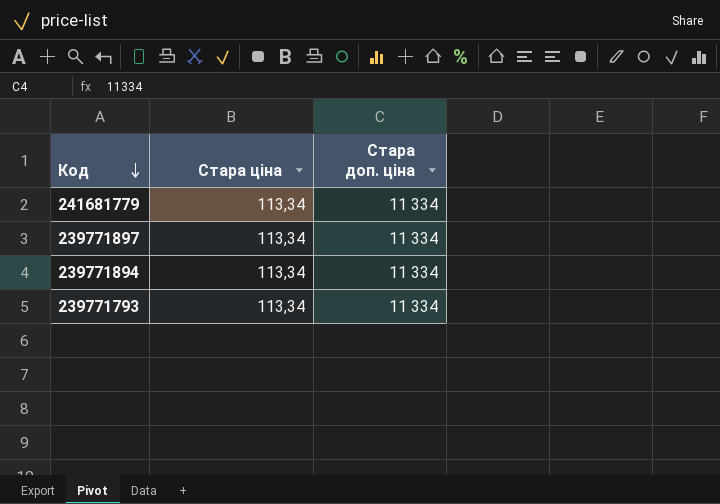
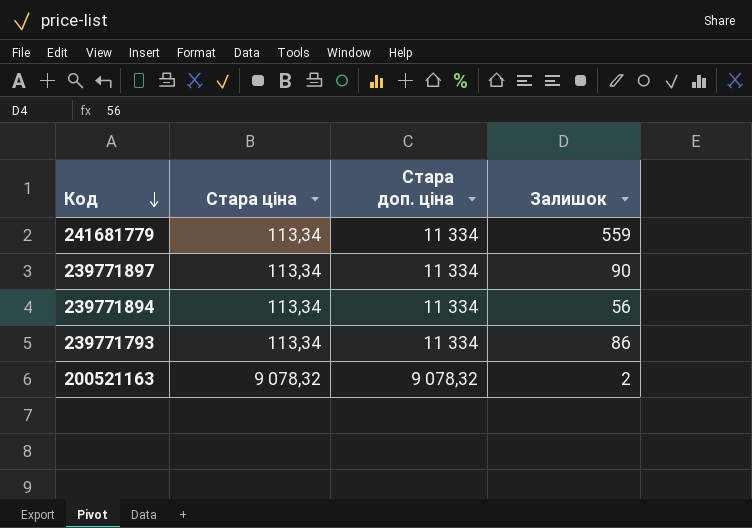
column Залишок | position: none -> 4
row 200521163: none -> 9 078,32 | 9 078,32 | 2

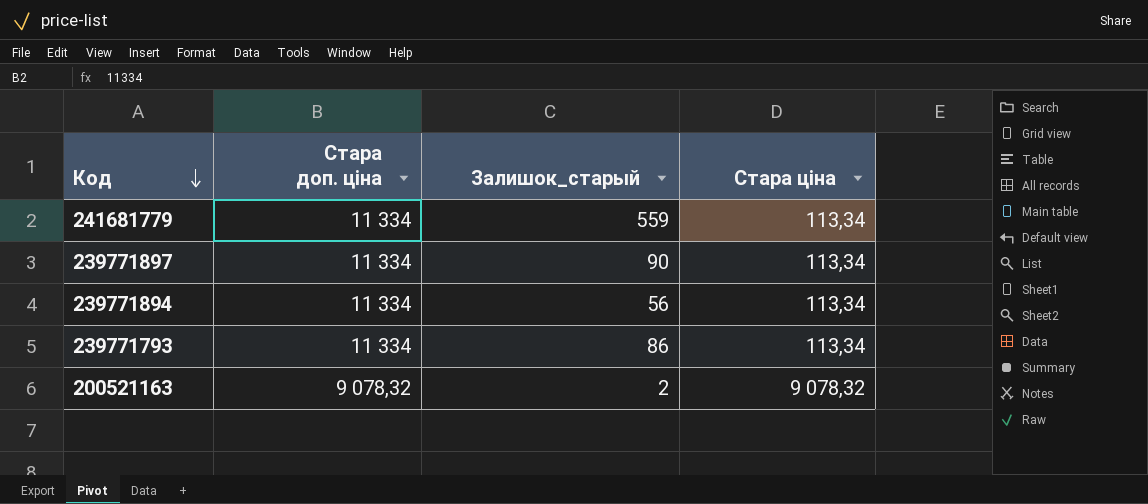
column name: Залишок -> Залишок_старый
column Стара ціна | position: 2 -> 4

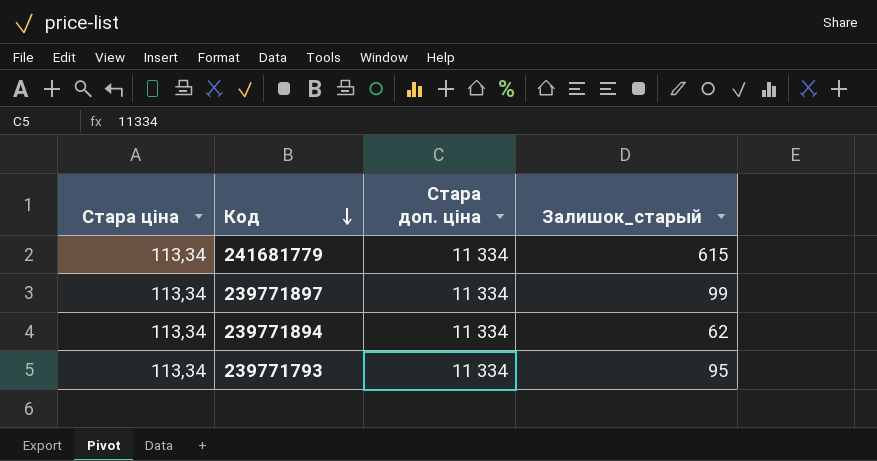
column Стара ціна | position: 4 -> 1
row 200521163: 9 078,32 | 2 | 9 078,32 -> none
241681779 | Залишок_старый: 559 -> 615
239771897 | Залишок_старый: 90 -> 99
239771894 | Залишок_старый: 56 -> 62
239771793 | Залишок_старый: 86 -> 95

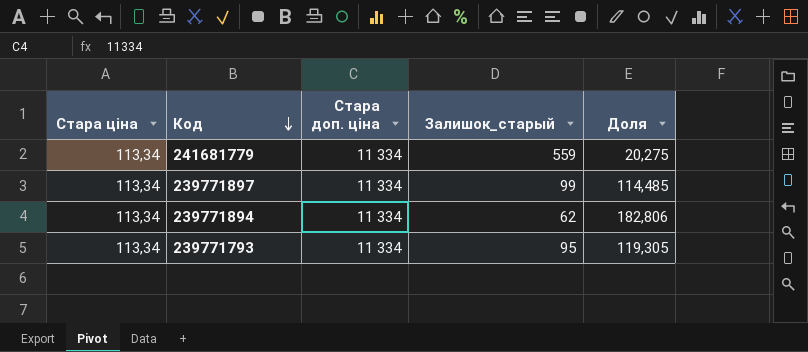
column Доля | formula: none -> [Стара доп. ціна] / [Залишок_старый]
241681779 | Залишок_старый: 615 -> 559

